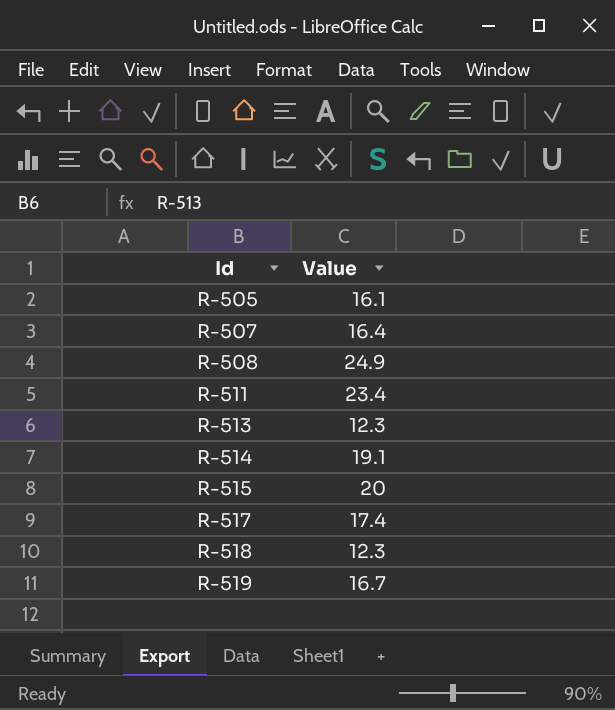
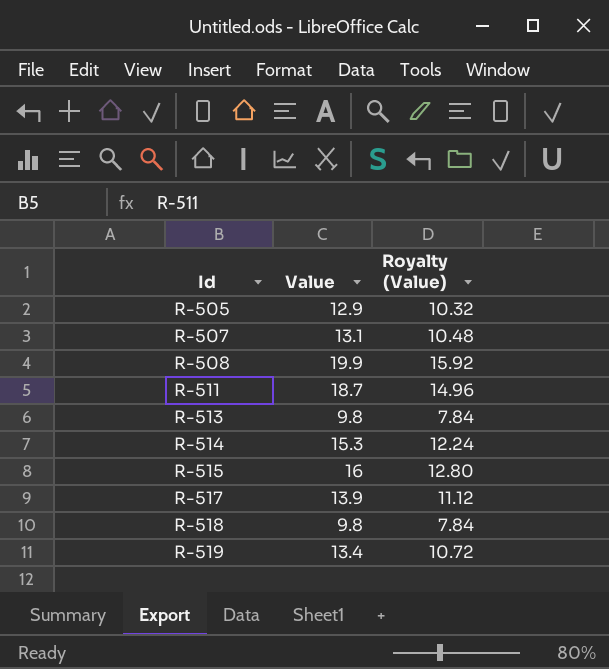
column Royalty (Value) | formula: none -> [Value] * 0.8
R-505 | Value: 16.1 -> 12.9
R-507 | Value: 16.4 -> 13.1
R-508 | Value: 24.9 -> 19.9
R-511 | Value: 23.4 -> 18.7
R-513 | Value: 12.3 -> 9.8
R-514 | Value: 19.1 -> 15.3
R-515 | Value: 20 -> 16
R-517 | Value: 17.4 -> 13.9
R-518 | Value: 12.3 -> 9.8
R-519 | Value: 16.7 -> 13.4

